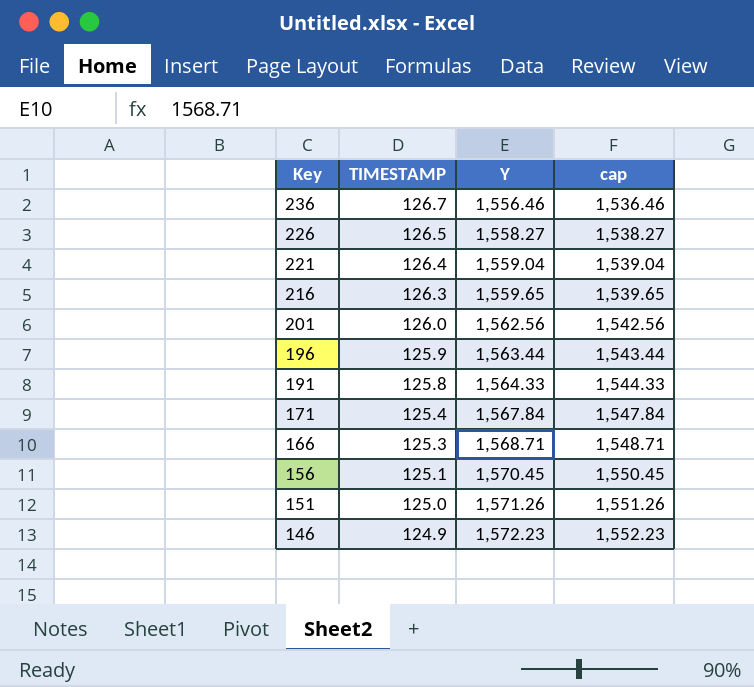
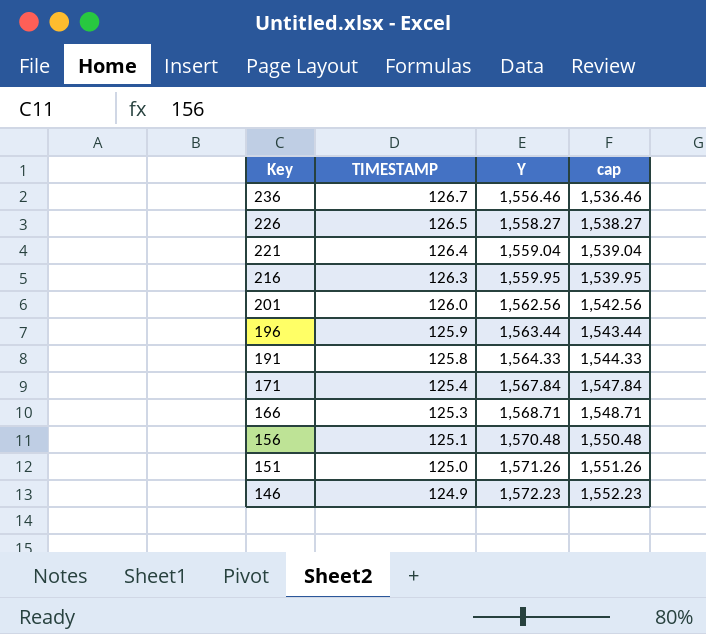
216 | Y: 1,559.65 -> 1,559.95
216 | cap: 1,539.65 -> 1,539.95
156 | Y: 1,570.45 -> 1,570.48
156 | cap: 1,550.45 -> 1,550.48

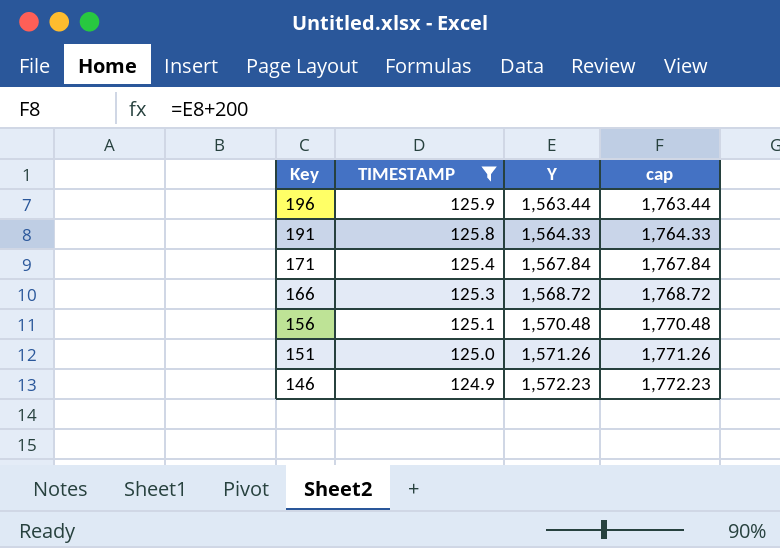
filter: none -> TIMESTAMP <= 125.9
column cap | formula: [Y] - 20 -> [Y] + 200
166 | Y: 1,568.71 -> 1,568.72

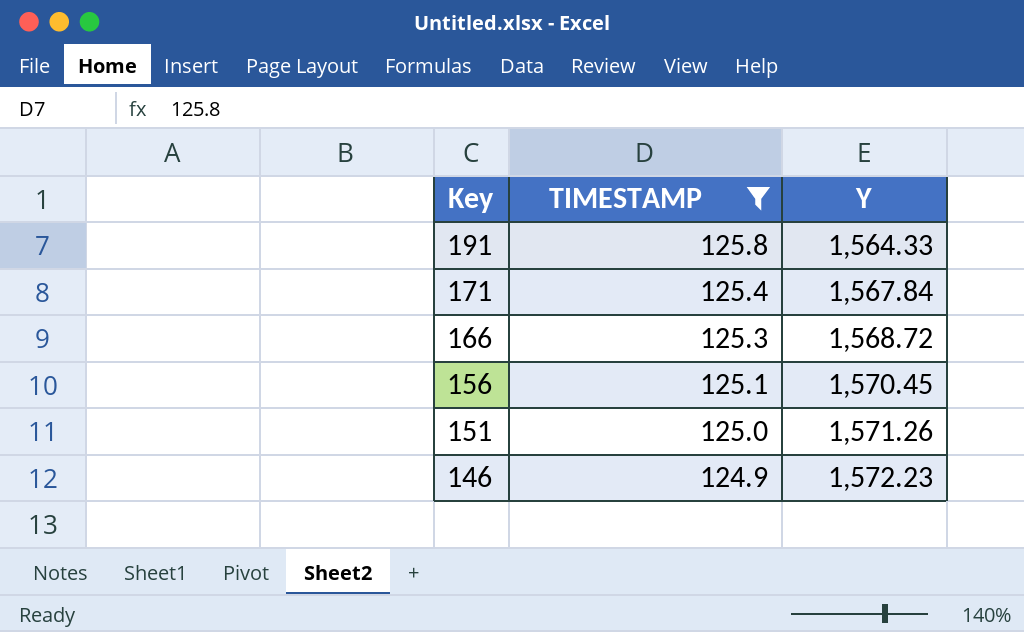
column cap | formula: [Y] + 200 -> none
row 196: 125.9 | 1,563.44 | 1,763.44 -> none
156 | Y: 1,570.48 -> 1,570.45

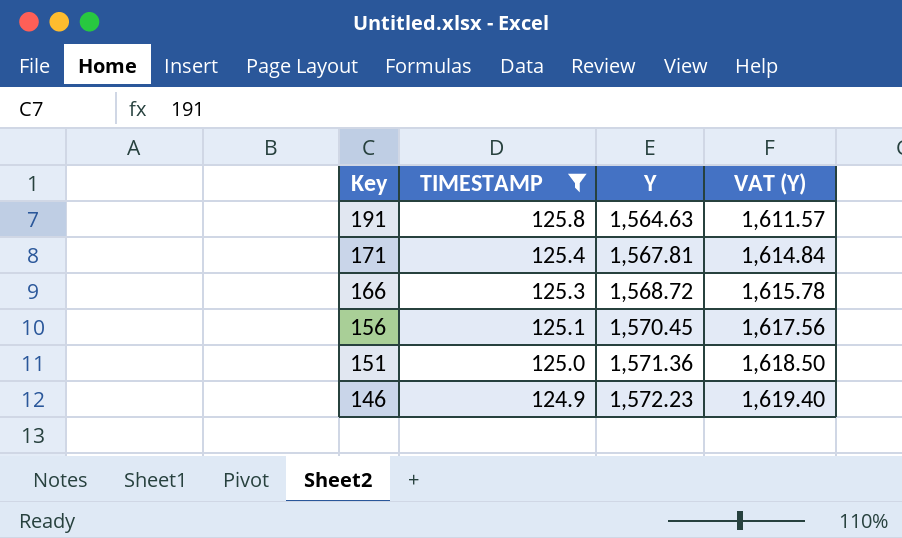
column VAT (Y) | formula: none -> [Y] * 1.03
191 | Y: 1,564.33 -> 1,564.63
171 | Y: 1,567.84 -> 1,567.81
151 | Y: 1,571.26 -> 1,571.36

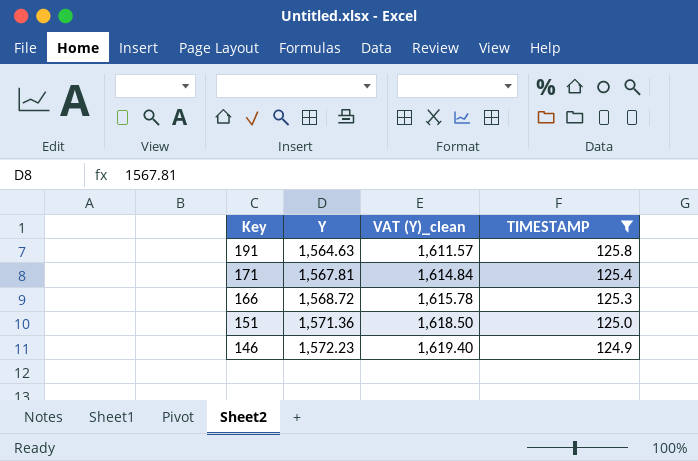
column name: VAT (Y) -> VAT (Y)_clean
column TIMESTAMP | position: 2 -> 4
row 156: 125.1 | 1,570.45 | 1,617.56 -> none

